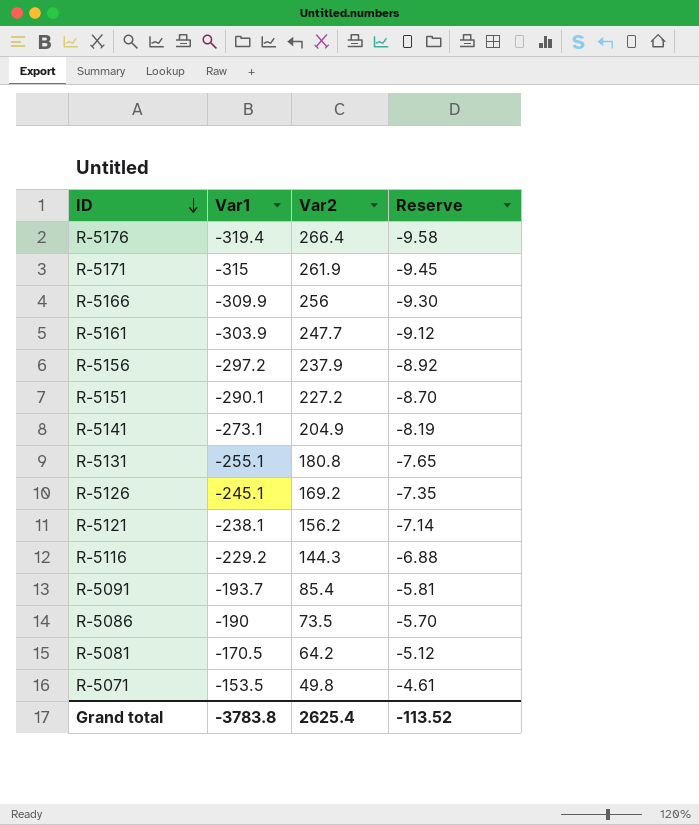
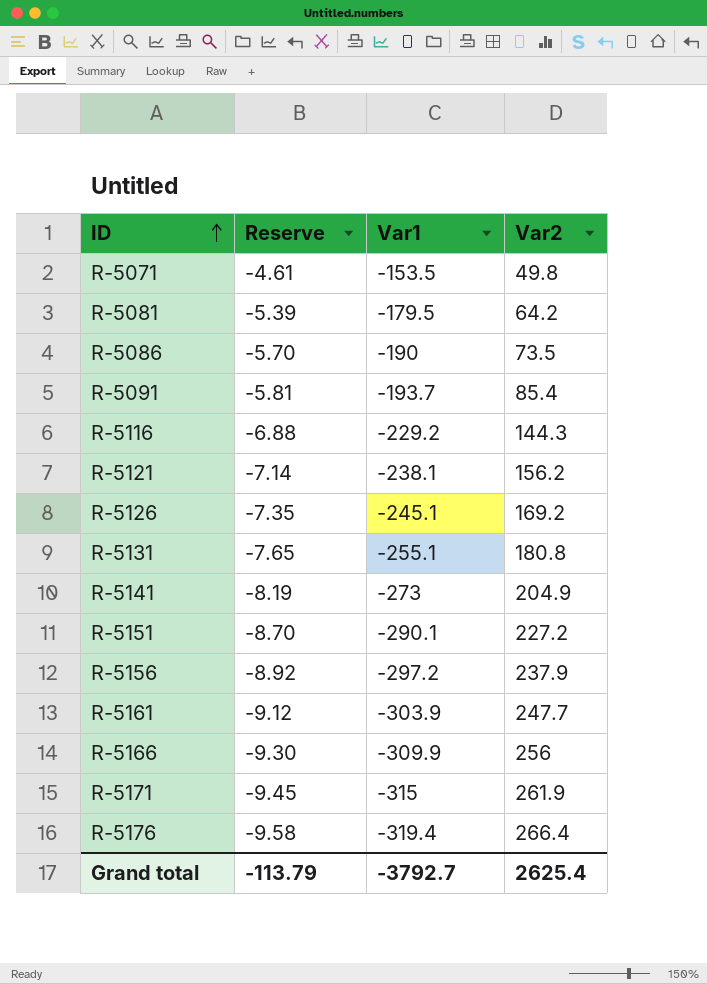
row order: ID descending -> ID ascending
column Reserve | position: 4 -> 2
R-5081 | Reserve: -5.12 -> -5.39
R-5081 | Var1: -170.5 -> -179.5
R-5141 | Var1: -273.1 -> -273
Grand total | Reserve: -113.52 -> -113.79
Grand total | Var1: -3783.8 -> -3792.7

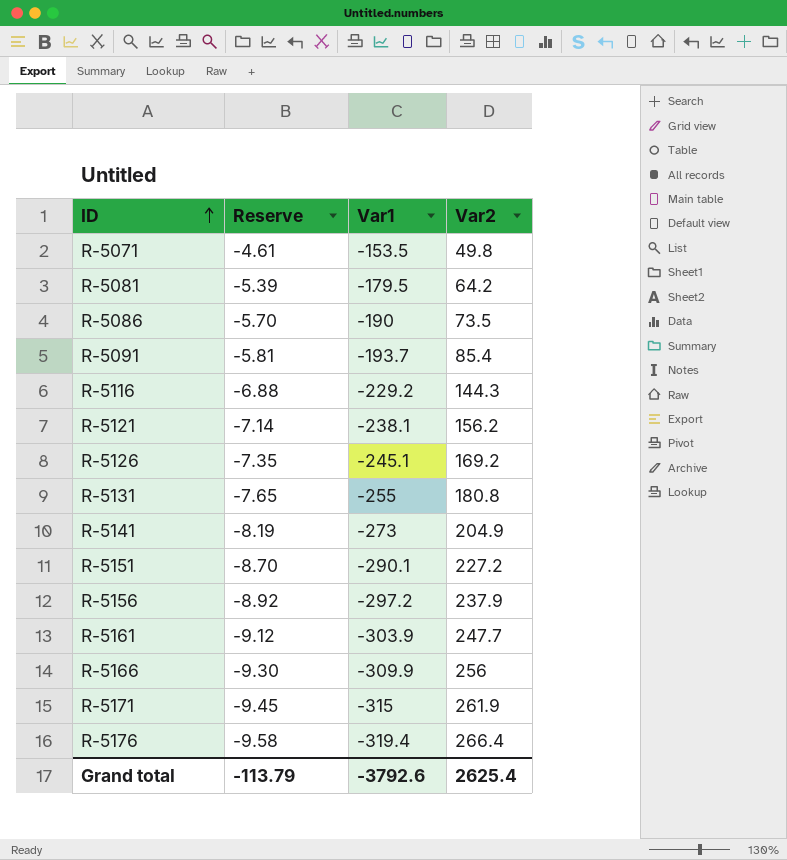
R-5131 | Var1: -255.1 -> -255
Grand total | Var1: -3792.7 -> -3792.6

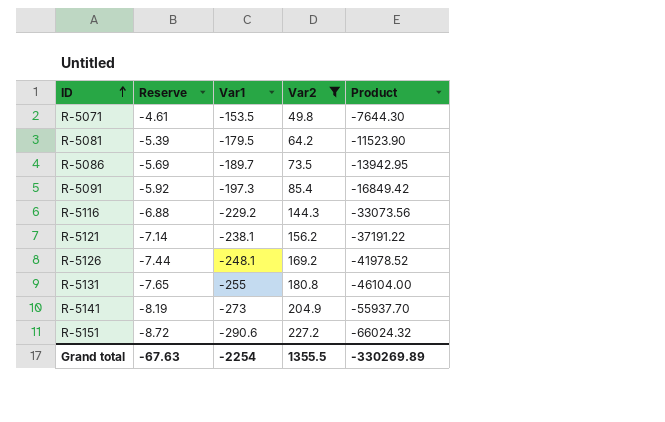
filter: none -> Var2 <= 227.2
column Product | formula: none -> [Var1] * [Var2]
R-5086 | Reserve: -5.70 -> -5.69
R-5086 | Var1: -190 -> -189.7
R-5091 | Reserve: -5.81 -> -5.92
R-5091 | Var1: -193.7 -> -197.3
R-5126 | Reserve: -7.35 -> -7.44
R-5126 | Var1: -245.1 -> -248.1
R-5151 | Reserve: -8.70 -> -8.72
R-5151 | Var1: -290.1 -> -290.6
Grand total | Reserve: -113.79 -> -67.63
Grand total | Var1: -3792.6 -> -2254
Grand total | Var2: 2625.4 -> 1355.5

